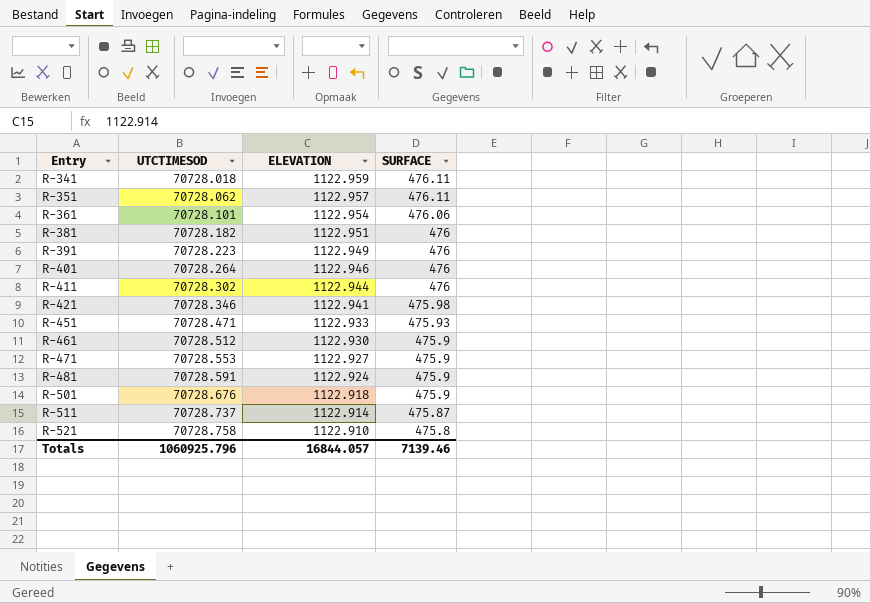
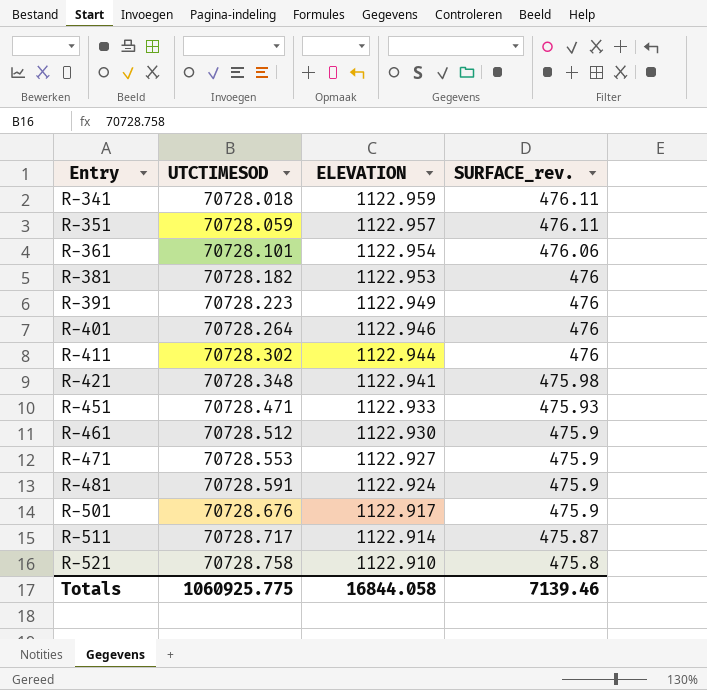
column name: SURFACE -> SURFACE_rev.
R-351 | UTCTIMESOD: 70728.062 -> 70728.059
R-381 | ELEVATION: 1122.951 -> 1122.953
R-421 | UTCTIMESOD: 70728.346 -> 70728.348
R-501 | ELEVATION: 1122.918 -> 1122.917
R-511 | UTCTIMESOD: 70728.737 -> 70728.717
Totals | UTCTIMESOD: 1060925.796 -> 1060925.775
Totals | ELEVATION: 16844.057 -> 16844.058

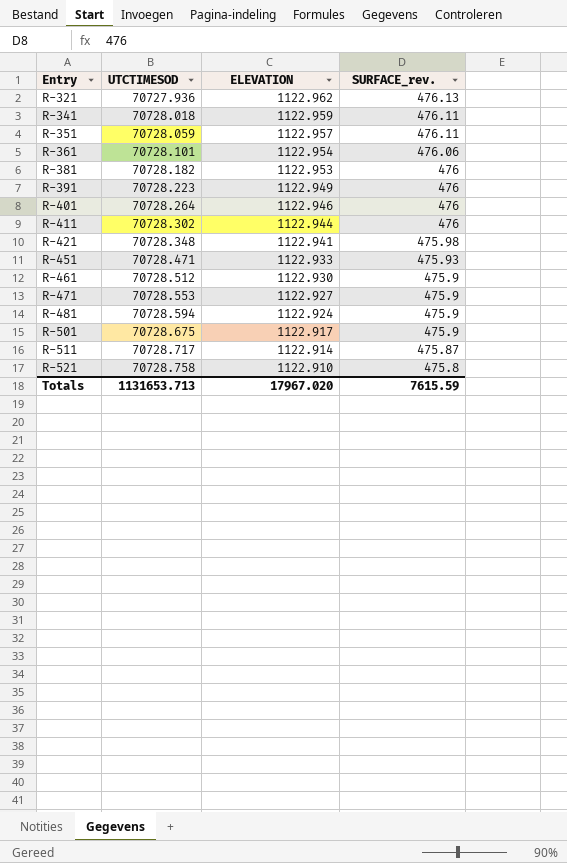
row R-321: none -> 70727.936 | 1122.962 | 476.13
R-481 | UTCTIMESOD: 70728.591 -> 70728.594
R-501 | UTCTIMESOD: 70728.676 -> 70728.675
Totals | UTCTIMESOD: 1060925.775 -> 1131653.713
Totals | ELEVATION: 16844.058 -> 17967.020
Totals | SURFACE_rev.: 7139.46 -> 7615.59

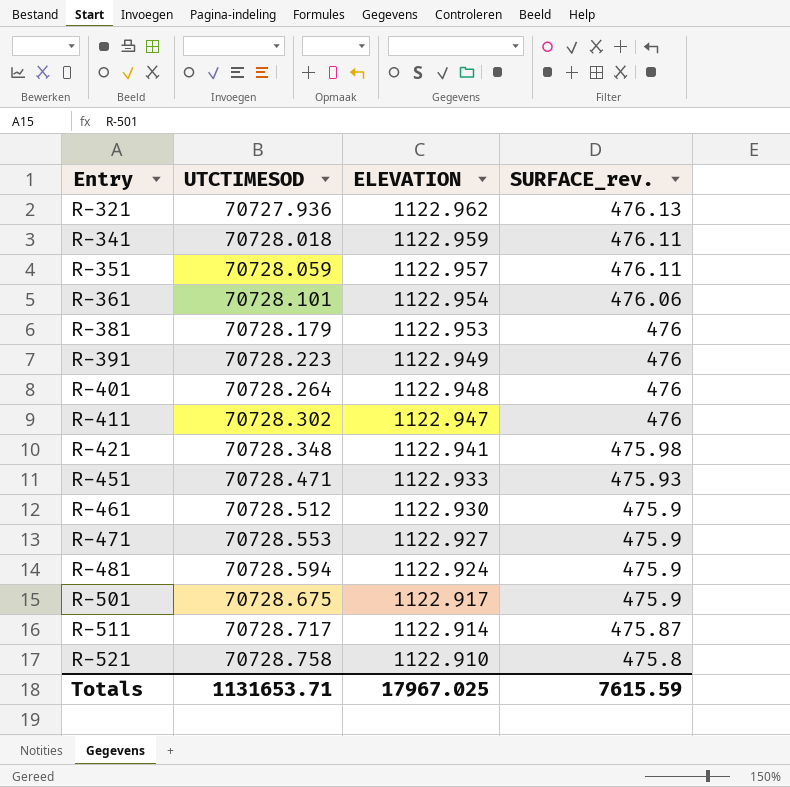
R-381 | UTCTIMESOD: 70728.182 -> 70728.179
R-401 | ELEVATION: 1122.946 -> 1122.948
R-411 | ELEVATION: 1122.944 -> 1122.947
Totals | UTCTIMESOD: 1131653.713 -> 1131653.71
Totals | ELEVATION: 17967.020 -> 17967.025

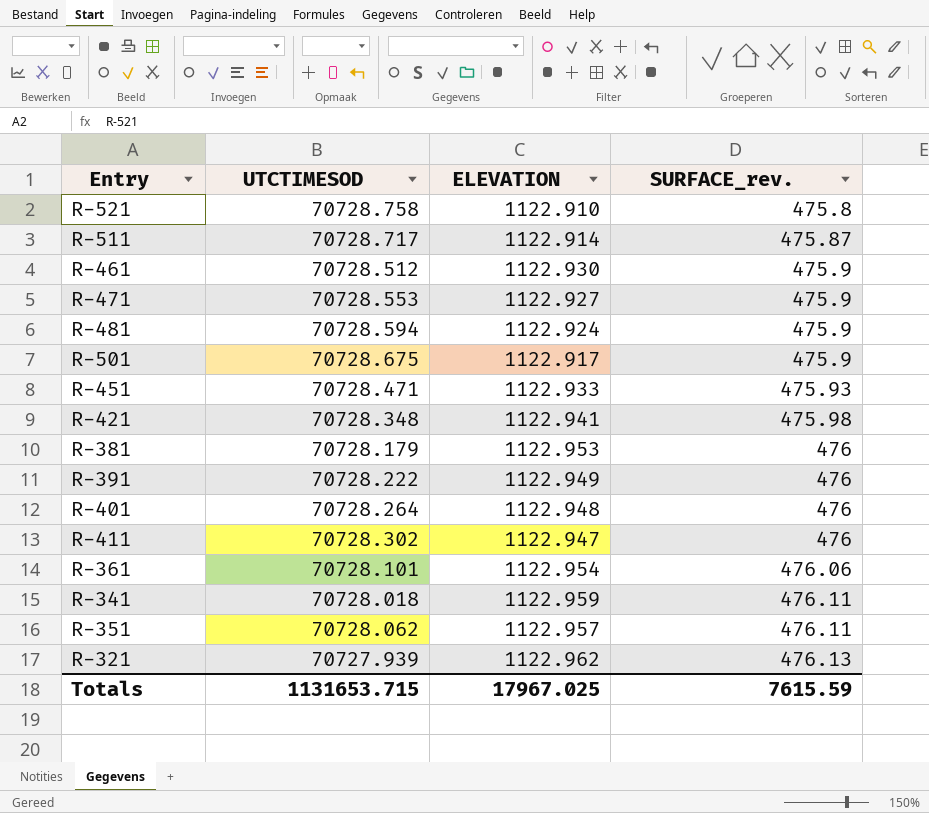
row order: Entry ascending -> SURFACE_rev. ascending
R-391 | UTCTIMESOD: 70728.223 -> 70728.222
R-351 | UTCTIMESOD: 70728.059 -> 70728.062
R-321 | UTCTIMESOD: 70727.936 -> 70727.939
Totals | UTCTIMESOD: 1131653.71 -> 1131653.715

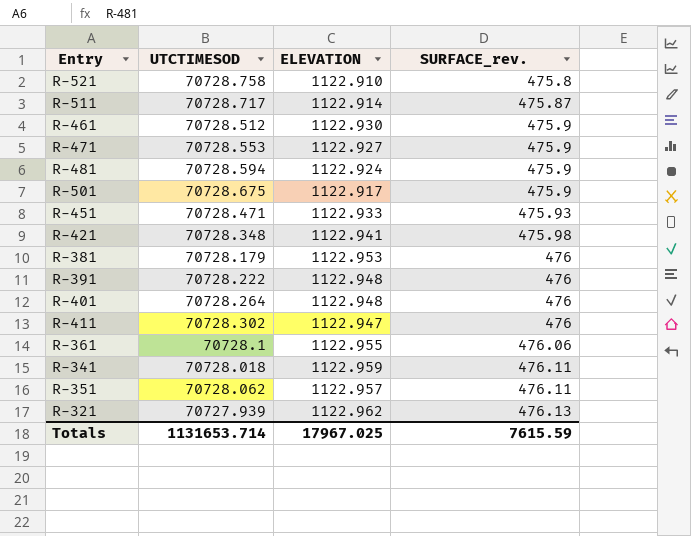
R-391 | ELEVATION: 1122.949 -> 1122.948
R-361 | UTCTIMESOD: 70728.101 -> 70728.1
R-361 | ELEVATION: 1122.954 -> 1122.955
Totals | UTCTIMESOD: 1131653.715 -> 1131653.714

